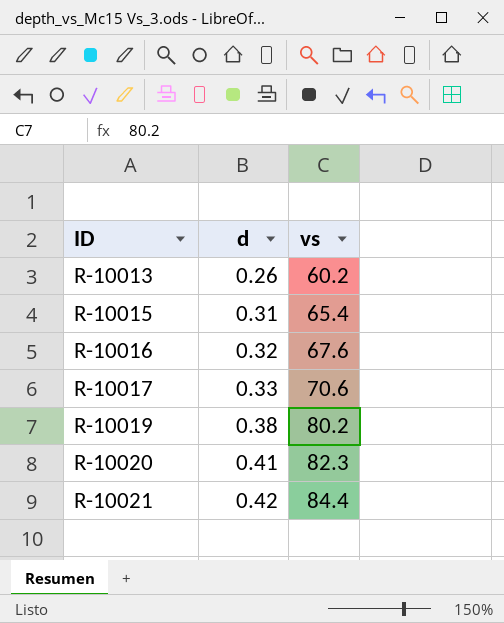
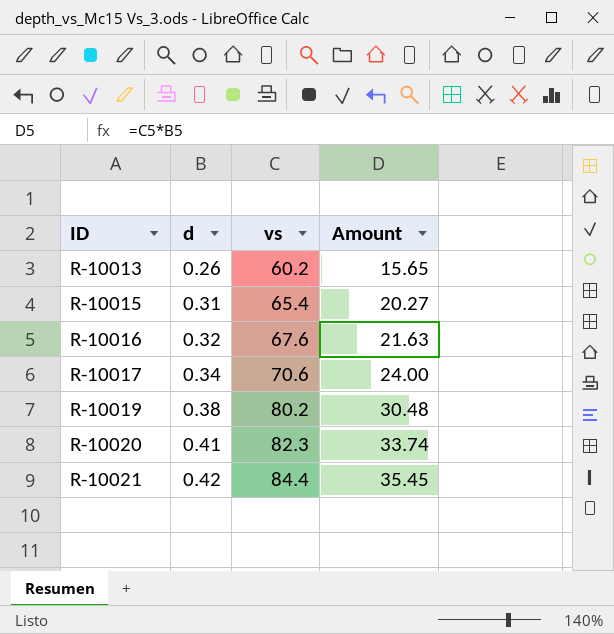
column Amount | formula: none -> [d] * [vs]
R-10017 | d: 0.33 -> 0.34

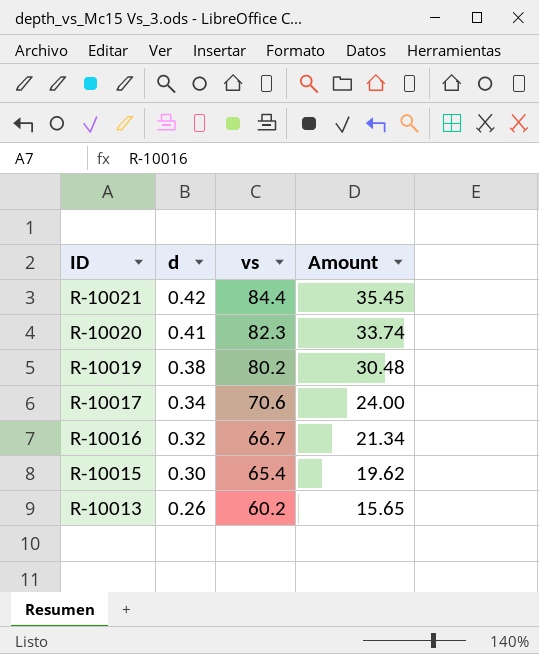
row order: ID ascending -> ID descending
R-10016 | vs: 67.6 -> 66.7
R-10016 | Amount: 21.63 -> 21.34
R-10015 | d: 0.31 -> 0.30
R-10015 | Amount: 20.27 -> 19.62

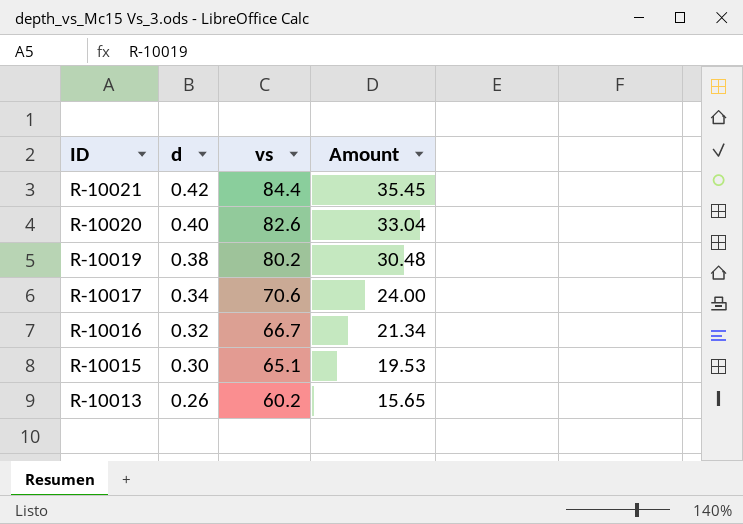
R-10020 | d: 0.41 -> 0.40
R-10020 | vs: 82.3 -> 82.6
R-10020 | Amount: 33.74 -> 33.04
R-10015 | vs: 65.4 -> 65.1
R-10015 | Amount: 19.62 -> 19.53

